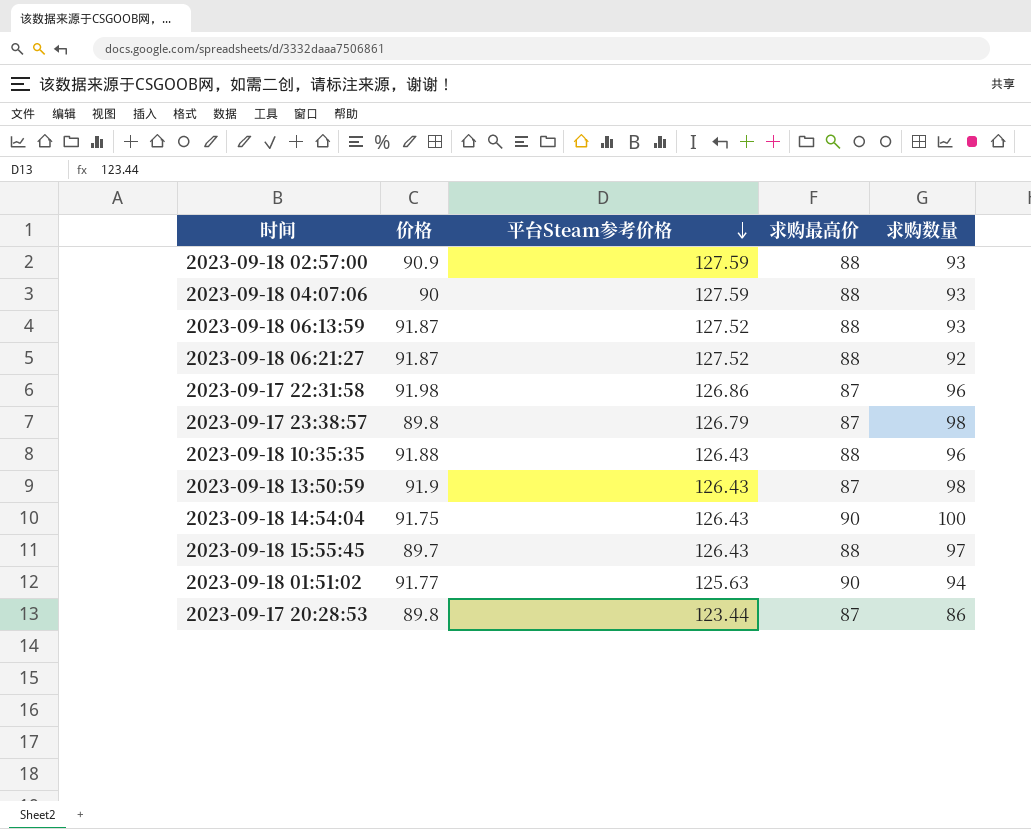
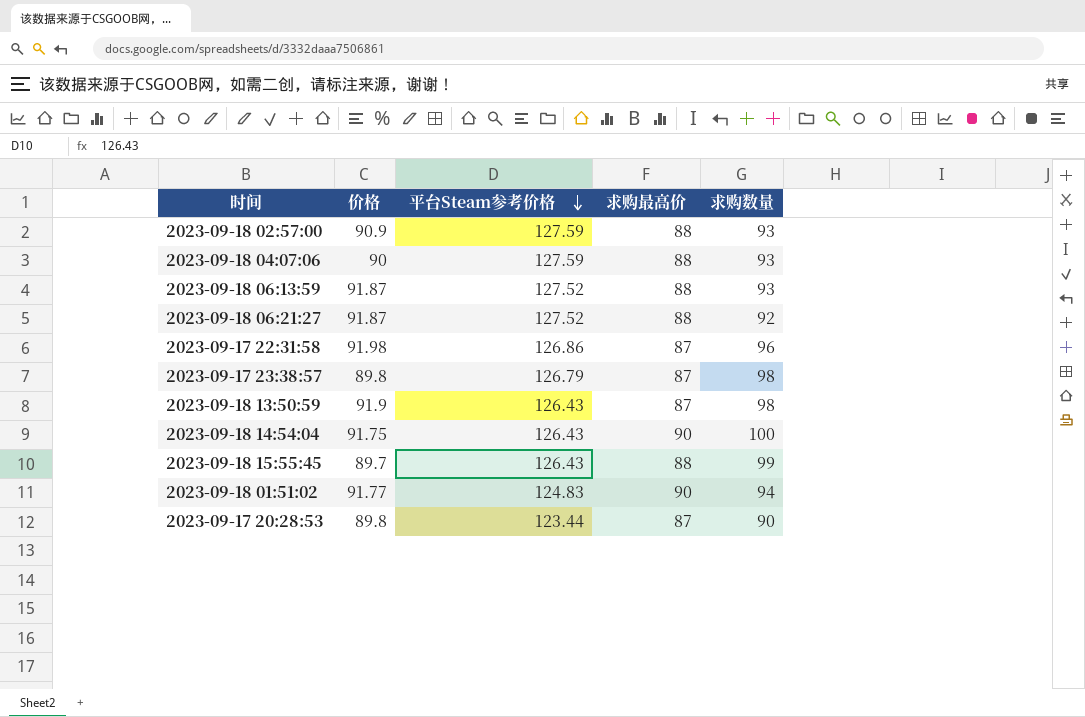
row 2023-09-18 10:35:35: 91.88 | 126.43 | 88 | 96 -> none
2023-09-18 15:55:45 | 求购数量: 97 -> 99
2023-09-18 01:51:02 | 平台Steam参考价格: 125.63 -> 124.83
2023-09-17 20:28:53 | 求购数量: 86 -> 90

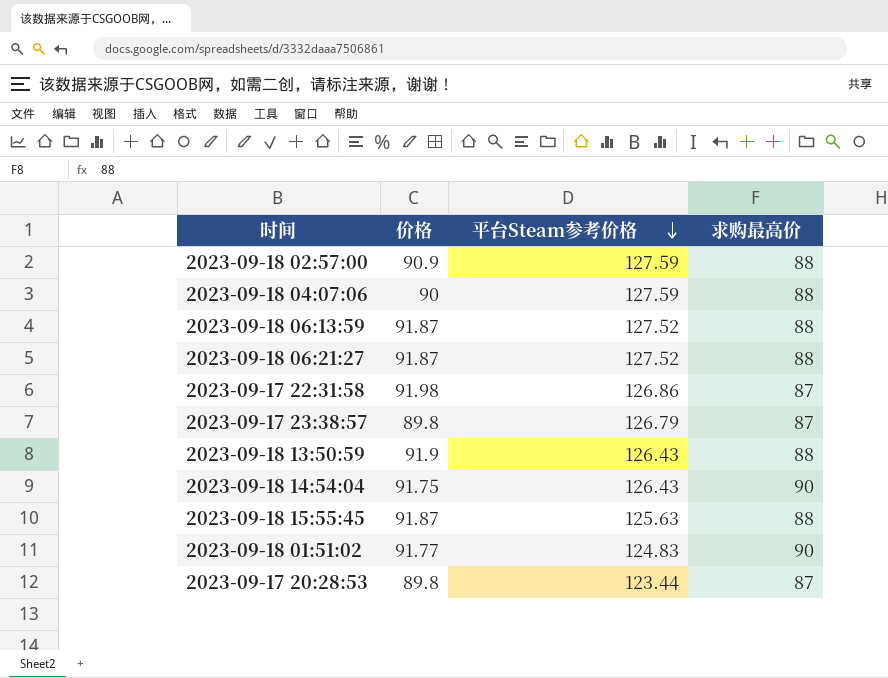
column 求购数量 | position: 5 -> none
2023-09-18 13:50:59 | 求购最高价: 87 -> 88
2023-09-18 15:55:45 | 价格: 89.7 -> 91.87
2023-09-18 15:55:45 | 平台Steam参考价格: 126.43 -> 125.63

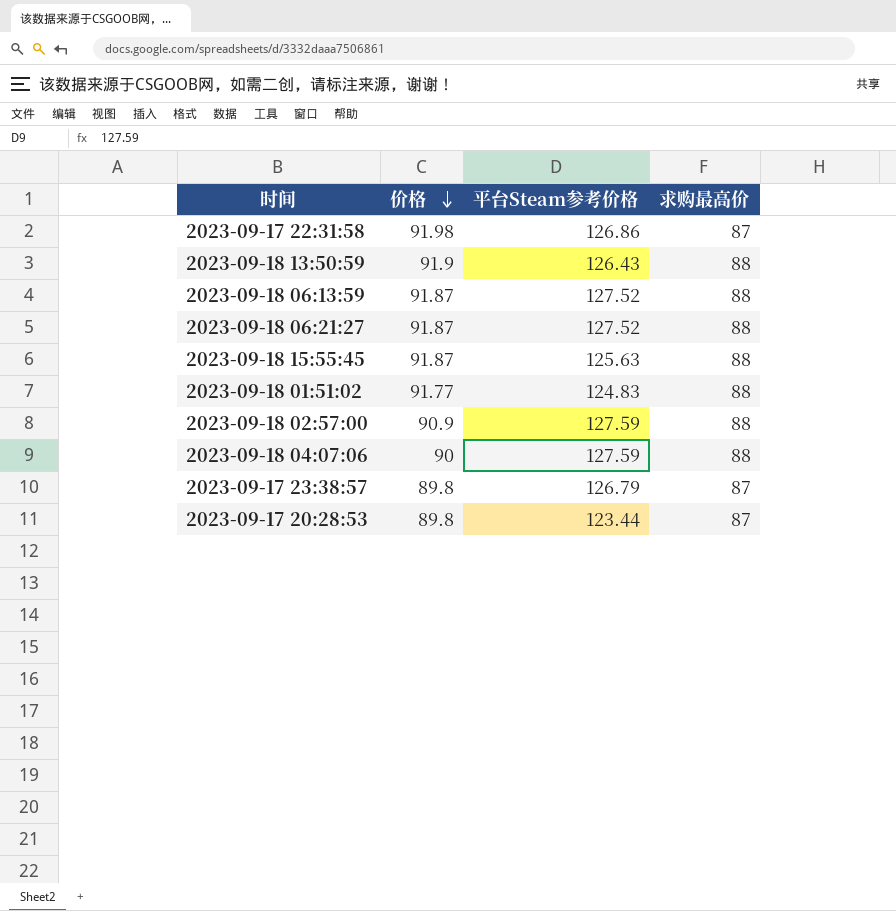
row order: 平台Steam参考价格 descending -> 价格 descending
row 2023-09-18 14:54:04: 91.75 | 126.43 | 90 -> none
2023-09-18 01:51:02 | 求购最高价: 90 -> 88

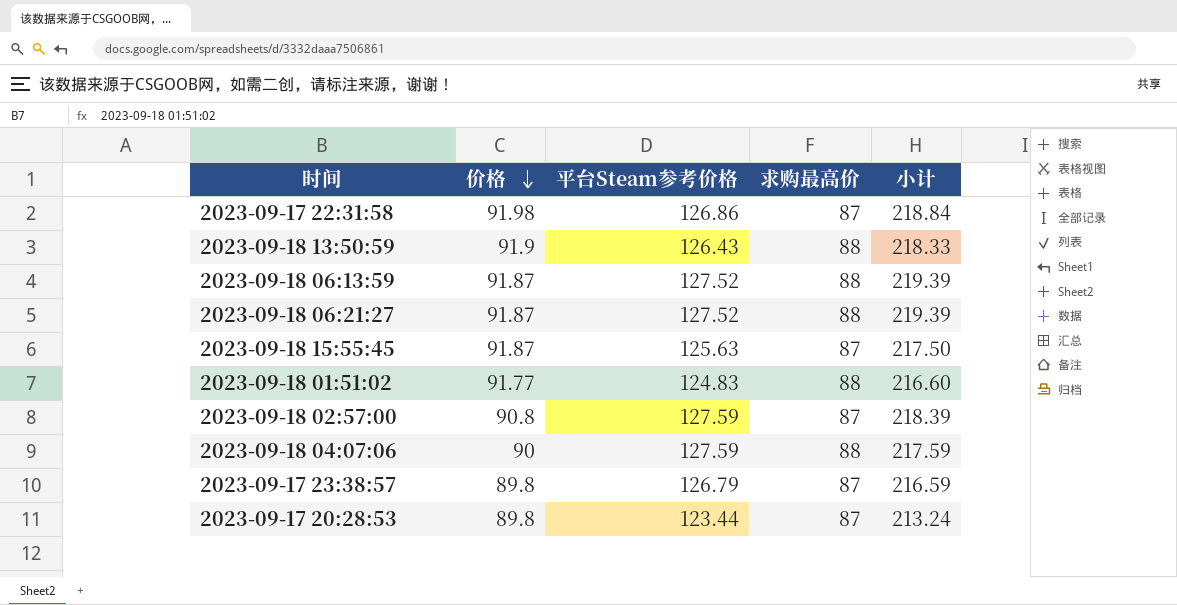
column 小计 | formula: none -> [价格] + [平台Steam参考价格]
2023-09-18 15:55:45 | 求购最高价: 88 -> 87
2023-09-18 02:57:00 | 价格: 90.9 -> 90.8
2023-09-18 02:57:00 | 求购最高价: 88 -> 87

